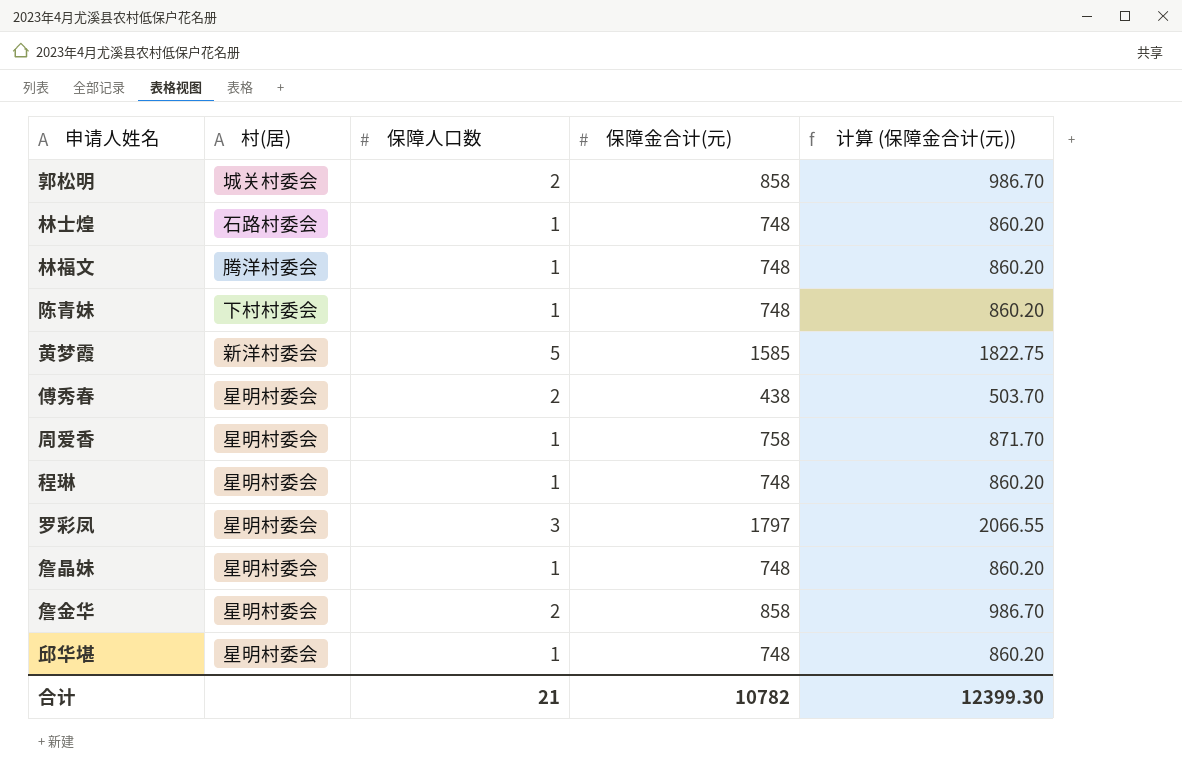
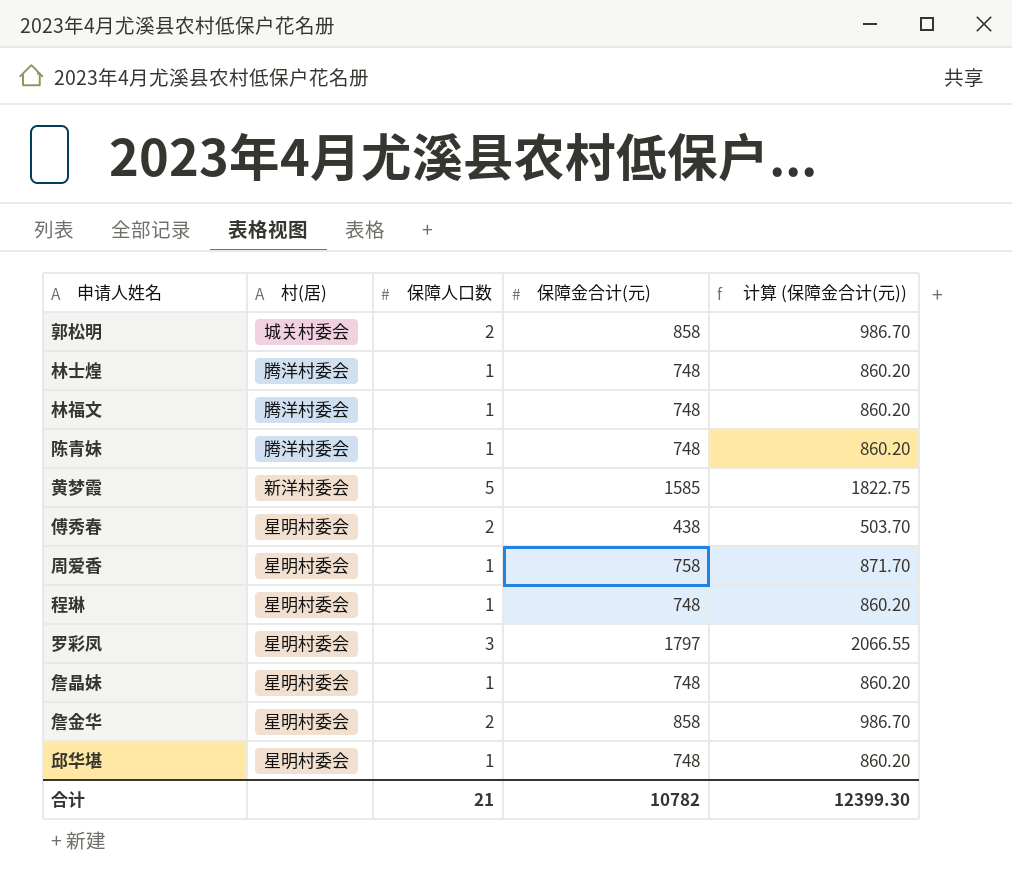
林士煌 | 村(居): 石路村委会 -> 腾洋村委会
陈青妹 | 村(居): 下村村委会 -> 腾洋村委会

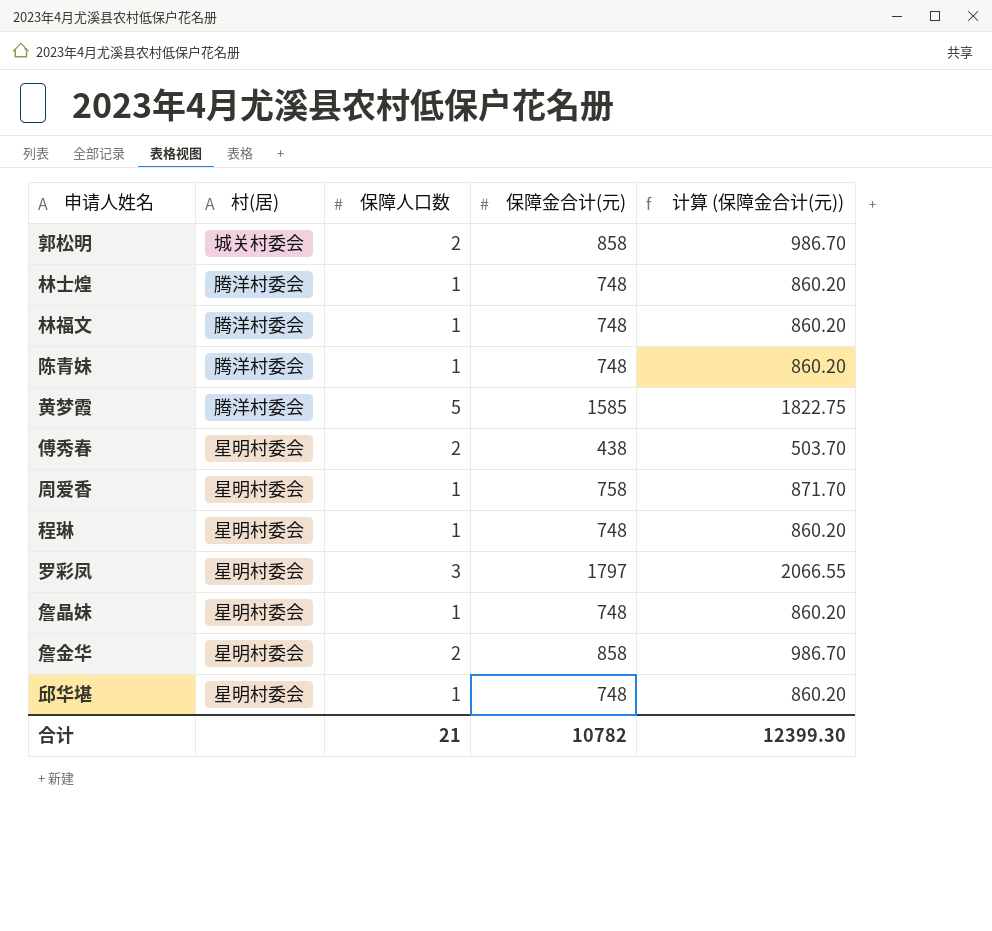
黄梦霞 | 村(居): 新洋村委会 -> 腾洋村委会

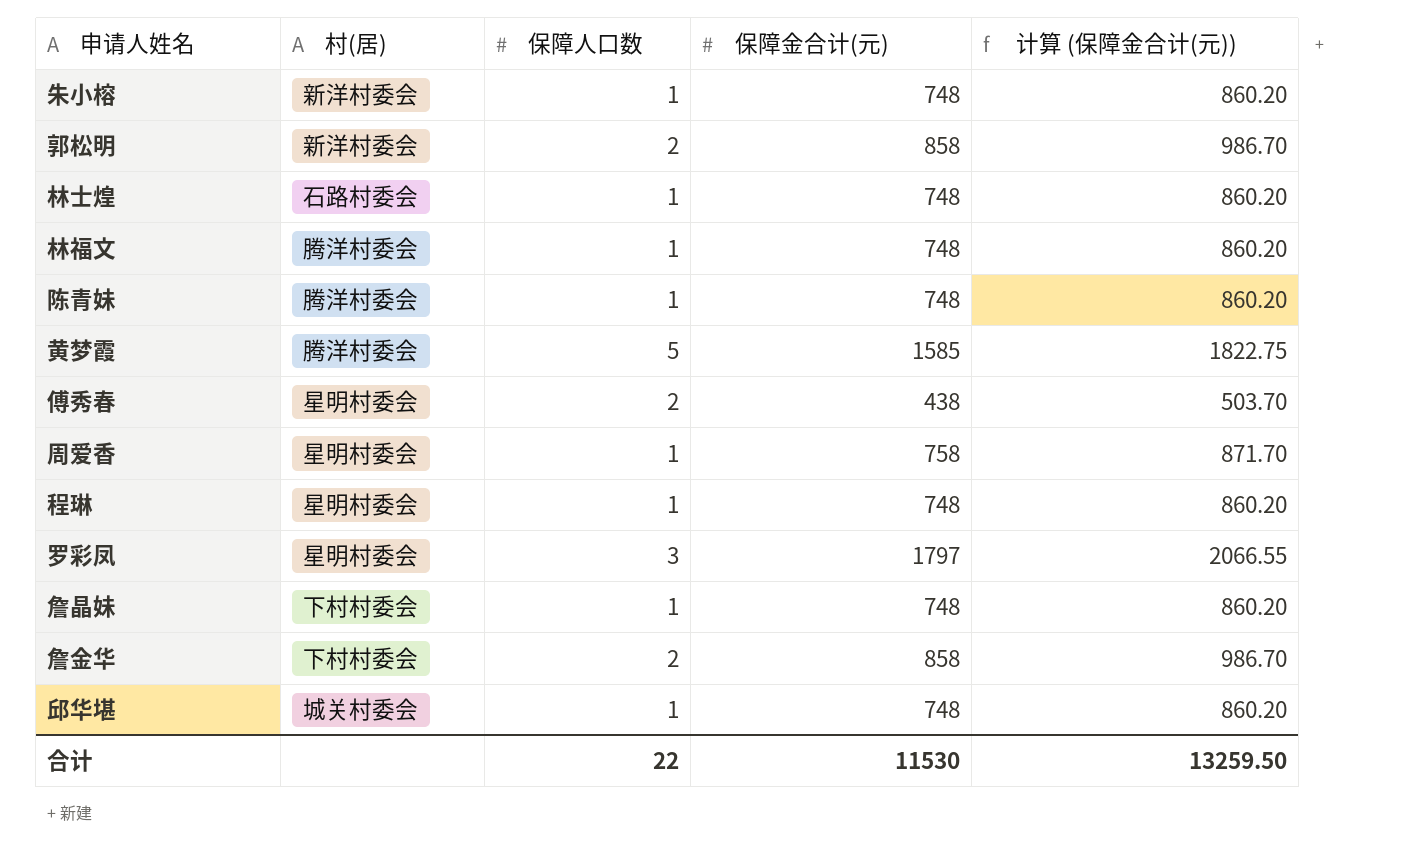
row 朱小榕: none -> 新洋村委会 | 1 | 748 | 860.20
郭松明 | 村(居): 城关村委会 -> 新洋村委会
林士煌 | 村(居): 腾洋村委会 -> 石路村委会
詹晶妹 | 村(居): 星明村委会 -> 下村村委会
詹金华 | 村(居): 星明村委会 -> 下村村委会
邱华堪 | 村(居): 星明村委会 -> 城关村委会
合计 | 保障人口数: 21 -> 22
合计 | 保障金合计(元): 10782 -> 11530
合计 | 计算 (保障金合计(元)): 12399.30 -> 13259.50

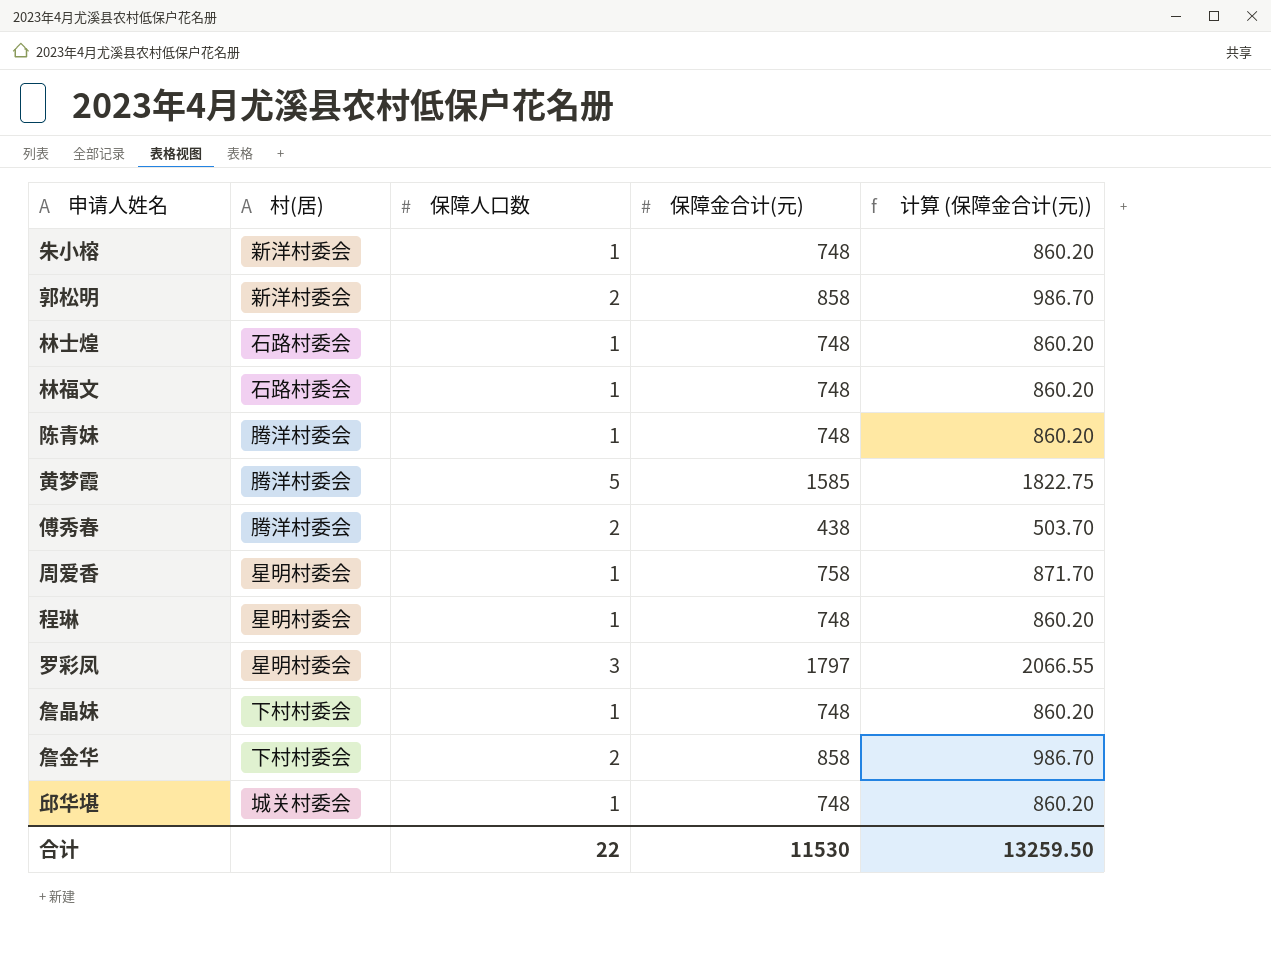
林福文 | 村(居): 腾洋村委会 -> 石路村委会
傅秀春 | 村(居): 星明村委会 -> 腾洋村委会

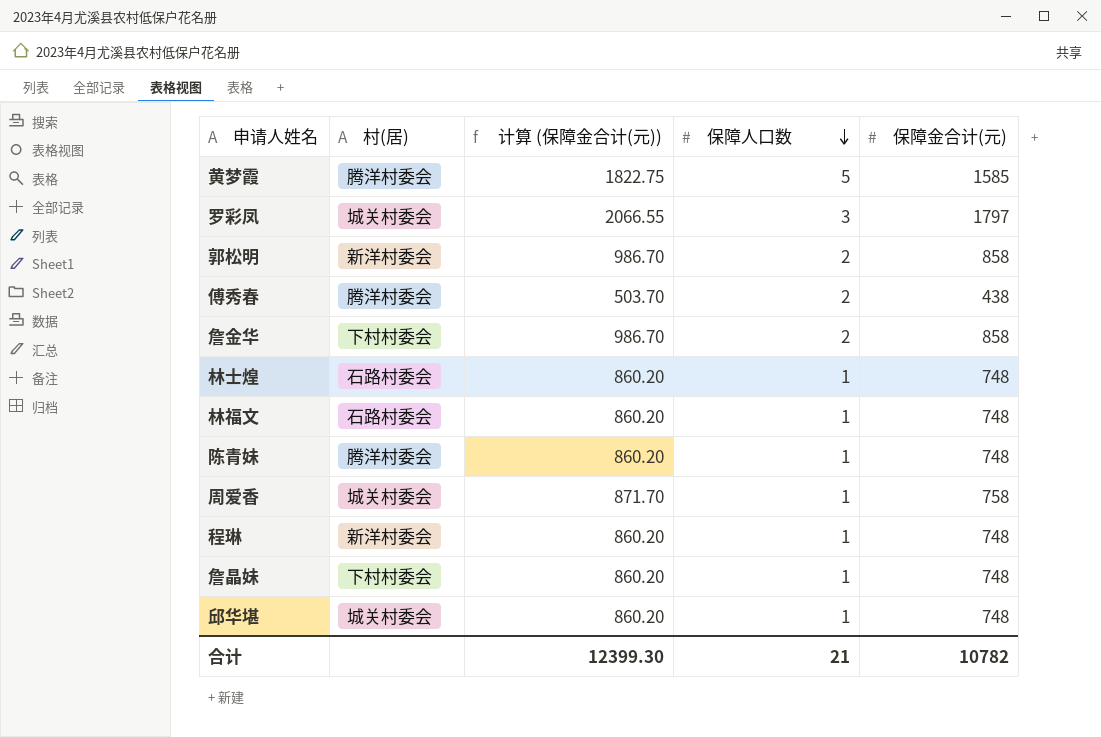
row order: none -> 保障人口数 descending
column 计算 (保障金合计(元)) | position: 5 -> 3
row 朱小榕: 新洋村委会 | 1 | 748 | 860.20 -> none
罗彩凤 | 村(居): 星明村委会 -> 城关村委会
周爱香 | 村(居): 星明村委会 -> 城关村委会
程琳 | 村(居): 星明村委会 -> 新洋村委会
合计 | 计算 (保障金合计(元)): 13259.50 -> 12399.30
合计 | 保障人口数: 22 -> 21
合计 | 保障金合计(元): 11530 -> 10782

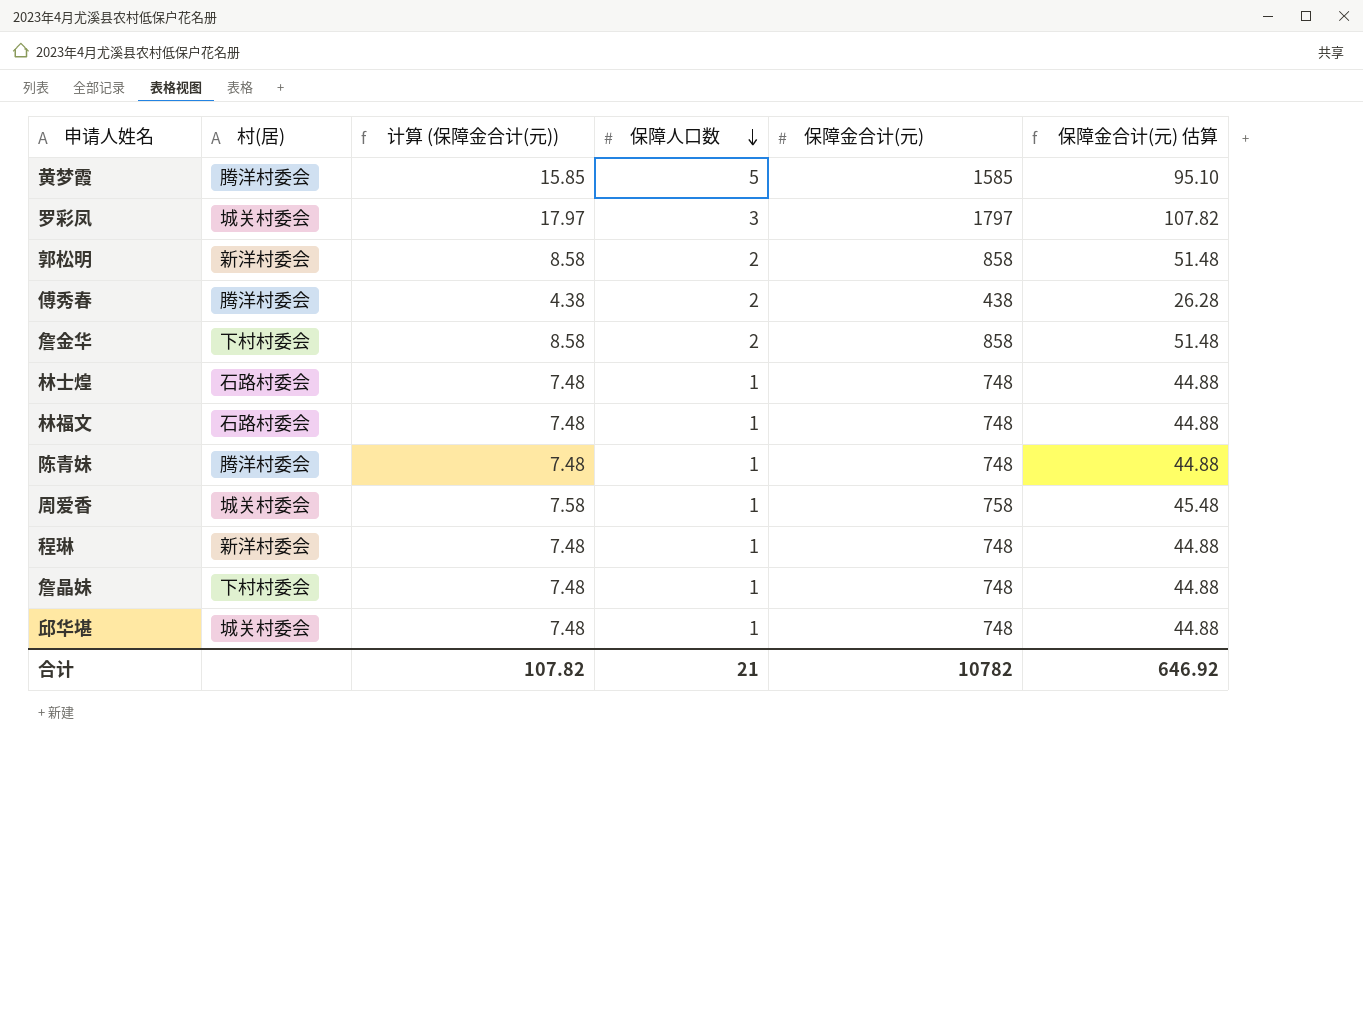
column 计算 (保障金合计(元)) | formula: [保障金合计(元)] * 1.15 -> [保障金合计(元)] * 0.01
column 保障金合计(元) 估算 | formula: none -> [保障金合计(元)] * 0.06
合计 | 计算 (保障金合计(元)): 12399.30 -> 107.82

